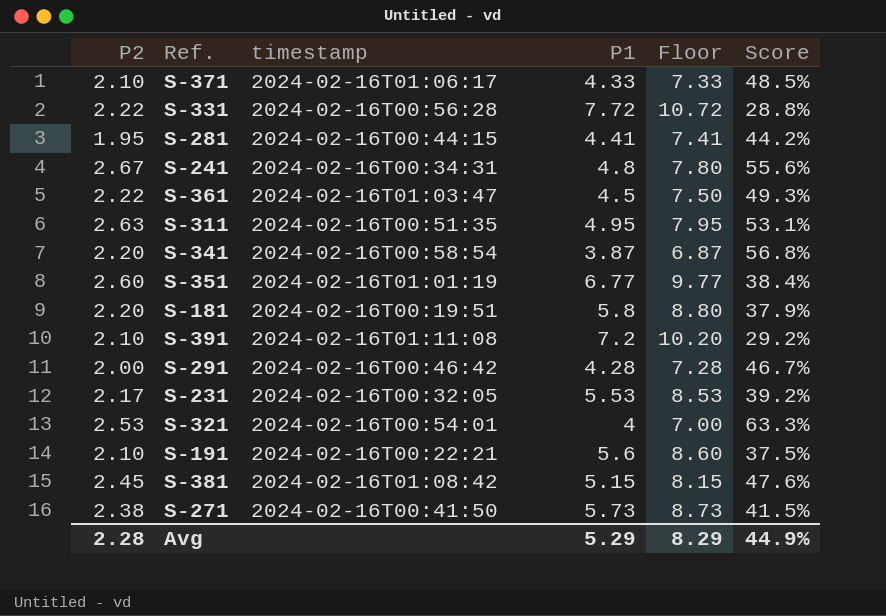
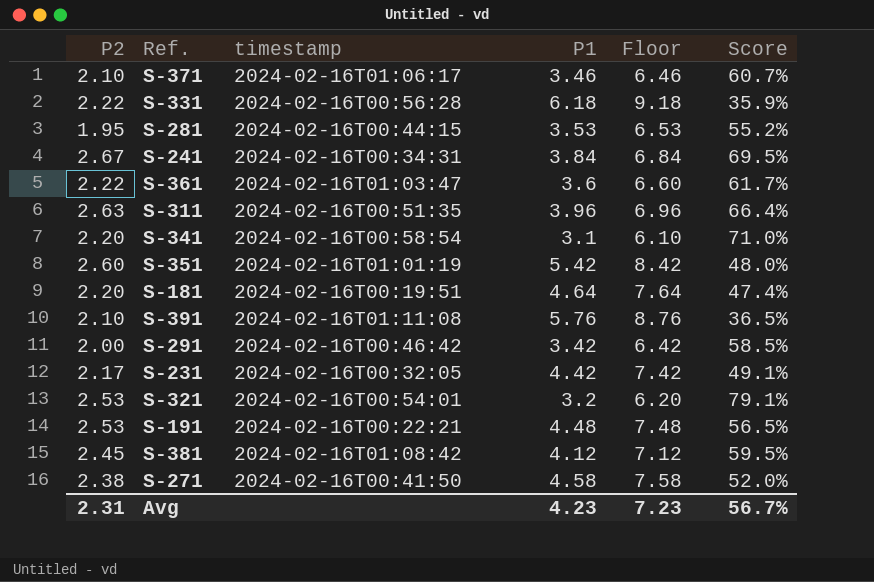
S-371 | P1: 4.33 -> 3.46
S-371 | Floor: 7.33 -> 6.46
S-371 | Score: 48.5% -> 60.7%
S-331 | P1: 7.72 -> 6.18
S-331 | Floor: 10.72 -> 9.18
S-331 | Score: 28.8% -> 35.9%
S-281 | P1: 4.41 -> 3.53
S-281 | Floor: 7.41 -> 6.53
S-281 | Score: 44.2% -> 55.2%
S-241 | P1: 4.8 -> 3.84
S-241 | Floor: 7.80 -> 6.84
S-241 | Score: 55.6% -> 69.5%
S-361 | P1: 4.5 -> 3.6
S-361 | Floor: 7.50 -> 6.60
S-361 | Score: 49.3% -> 61.7%
S-311 | P1: 4.95 -> 3.96
S-311 | Floor: 7.95 -> 6.96
S-311 | Score: 53.1% -> 66.4%
S-341 | P1: 3.87 -> 3.1
S-341 | Floor: 6.87 -> 6.10
S-341 | Score: 56.8% -> 71.0%
S-351 | P1: 6.77 -> 5.42
S-351 | Floor: 9.77 -> 8.42
S-351 | Score: 38.4% -> 48.0%
S-181 | P1: 5.8 -> 4.64
S-181 | Floor: 8.80 -> 7.64
S-181 | Score: 37.9% -> 47.4%
S-391 | P1: 7.2 -> 5.76
S-391 | Floor: 10.20 -> 8.76
S-391 | Score: 29.2% -> 36.5%
S-291 | P1: 4.28 -> 3.42
S-291 | Floor: 7.28 -> 6.42
S-291 | Score: 46.7% -> 58.5%
S-231 | P1: 5.53 -> 4.42
S-231 | Floor: 8.53 -> 7.42
S-231 | Score: 39.2% -> 49.1%
S-321 | P1: 4 -> 3.2
S-321 | Floor: 7.00 -> 6.20
S-321 | Score: 63.3% -> 79.1%
S-191 | P2: 2.10 -> 2.53
S-191 | P1: 5.6 -> 4.48
S-191 | Floor: 8.60 -> 7.48
S-191 | Score: 37.5% -> 56.5%
S-381 | P1: 5.15 -> 4.12
S-381 | Floor: 8.15 -> 7.12
S-381 | Score: 47.6% -> 59.5%
S-271 | P1: 5.73 -> 4.58
S-271 | Floor: 8.73 -> 7.58
S-271 | Score: 41.5% -> 52.0%
Avg | P2: 2.28 -> 2.31
Avg | P1: 5.29 -> 4.23
Avg | Floor: 8.29 -> 7.23
Avg | Score: 44.9% -> 56.7%

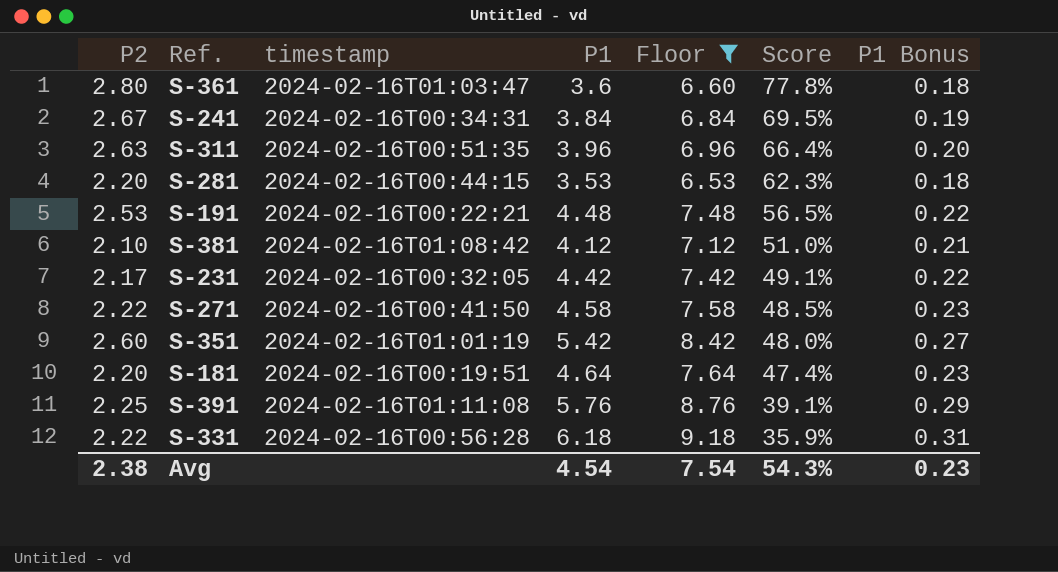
filter: none -> Floor >= 6.53
row order: none -> Score descending
column P1 Bonus | formula: none -> [P1] * 0.05
S-361 | P2: 2.22 -> 2.80
S-361 | Score: 61.7% -> 77.8%
S-281 | P2: 1.95 -> 2.20
S-281 | Score: 55.2% -> 62.3%
S-381 | P2: 2.45 -> 2.10
S-381 | Score: 59.5% -> 51.0%
S-271 | P2: 2.38 -> 2.22
S-271 | Score: 52.0% -> 48.5%
S-391 | P2: 2.10 -> 2.25
S-391 | Score: 36.5% -> 39.1%
Avg | P2: 2.31 -> 2.38
Avg | P1: 4.23 -> 4.54
Avg | Floor: 7.23 -> 7.54
Avg | Score: 56.7% -> 54.3%

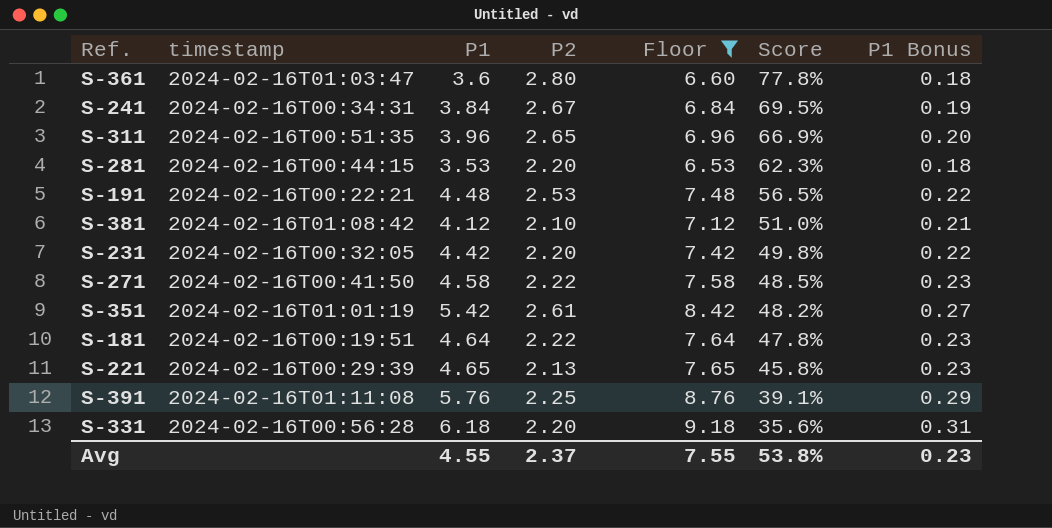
column P2 | position: 1 -> 4
S-311 | P2: 2.63 -> 2.65
S-311 | Score: 66.4% -> 66.9%
S-231 | P2: 2.17 -> 2.20
S-231 | Score: 49.1% -> 49.8%
S-351 | P2: 2.60 -> 2.61
S-351 | Score: 48.0% -> 48.2%
S-181 | P2: 2.20 -> 2.22
S-181 | Score: 47.4% -> 47.8%
row S-221: none -> 2024-02-16T00:29:39 | 4.65 | 2.13 | 7.65 | 45.8% | 0.23
S-331 | P2: 2.22 -> 2.20
S-331 | Score: 35.9% -> 35.6%
Avg | P1: 4.54 -> 4.55
Avg | P2: 2.38 -> 2.37
Avg | Floor: 7.54 -> 7.55
Avg | Score: 54.3% -> 53.8%

